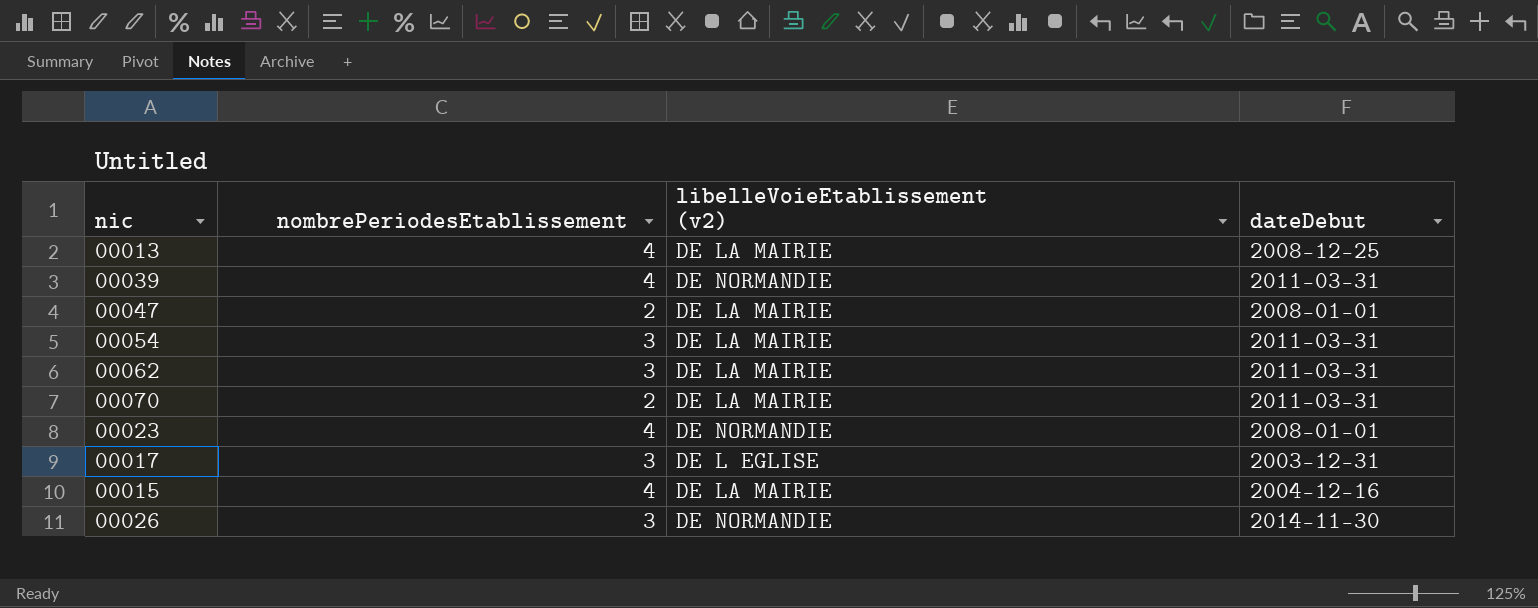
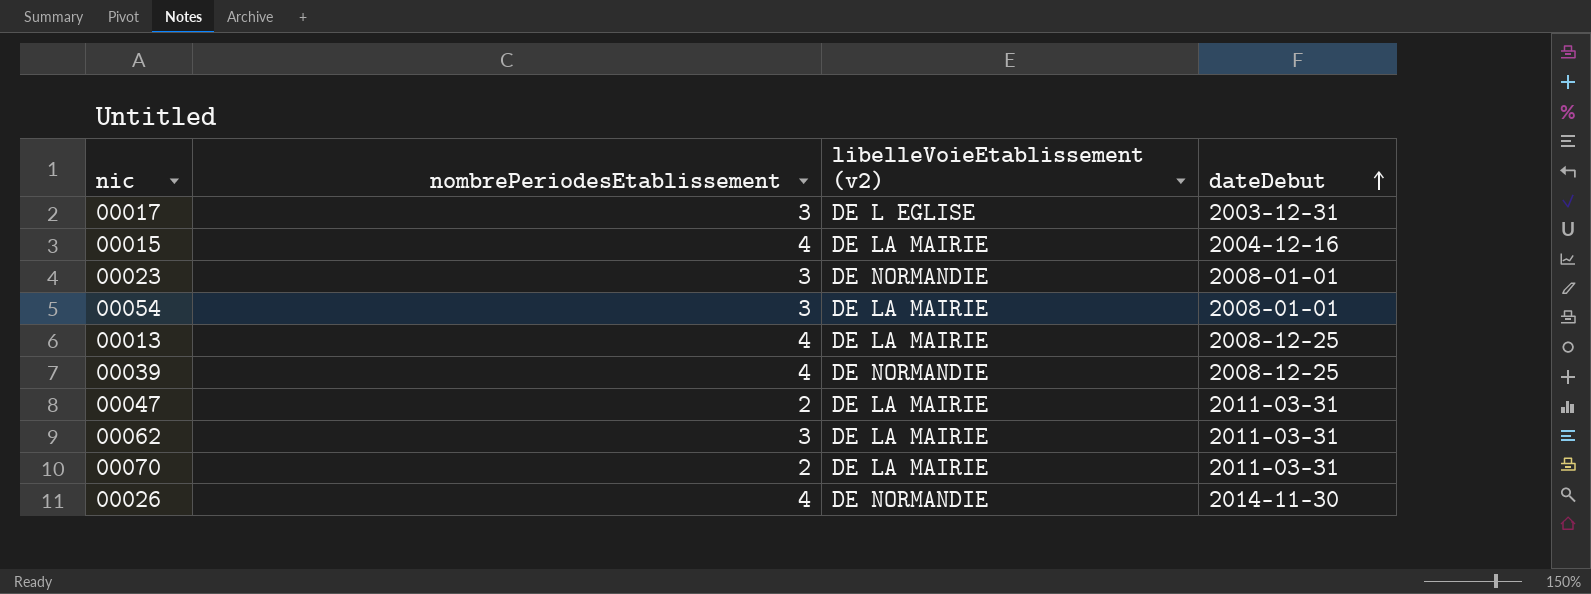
row order: none -> dateDebut ascending
00023 | nombrePeriodesEtablissement: 4 -> 3
00054 | dateDebut: 2011-03-31 -> 2008-01-01
00039 | dateDebut: 2011-03-31 -> 2008-12-25
00047 | dateDebut: 2008-01-01 -> 2011-03-31
00026 | nombrePeriodesEtablissement: 3 -> 4

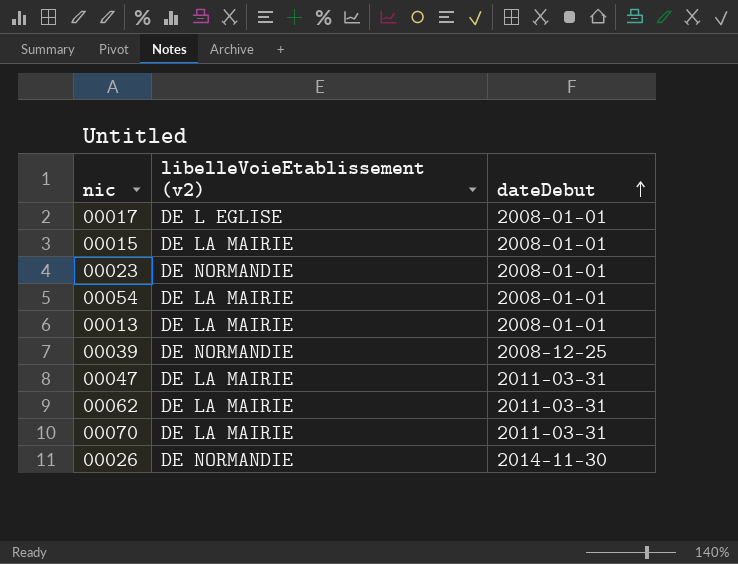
column nombrePeriodesEtablissement | position: 2 -> none
00017 | dateDebut: 2003-12-31 -> 2008-01-01
00015 | dateDebut: 2004-12-16 -> 2008-01-01
00013 | dateDebut: 2008-12-25 -> 2008-01-01

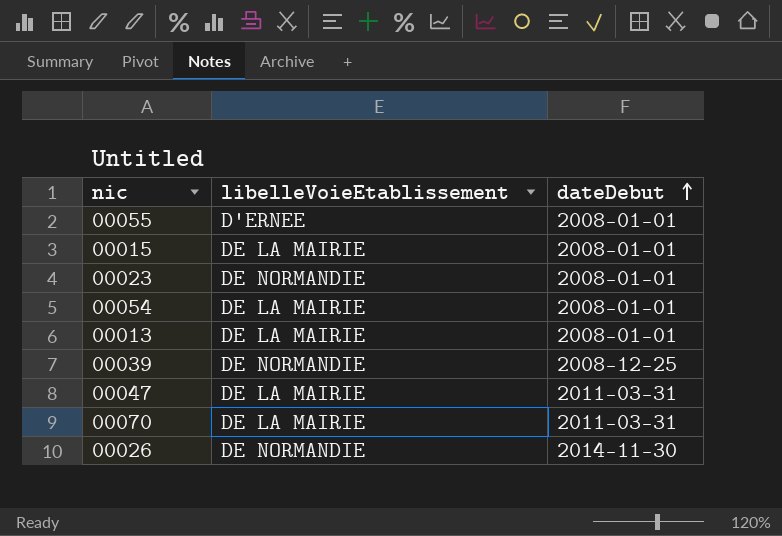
column name: libelleVoieEtablissement (v2) -> libelleVoieEtablissement
row 00017: DE L EGLISE | 2008-01-01 -> none
row 00062: DE LA MAIRIE | 2011-03-31 -> none
row 00055: none -> D'ERNEE | 2008-01-01

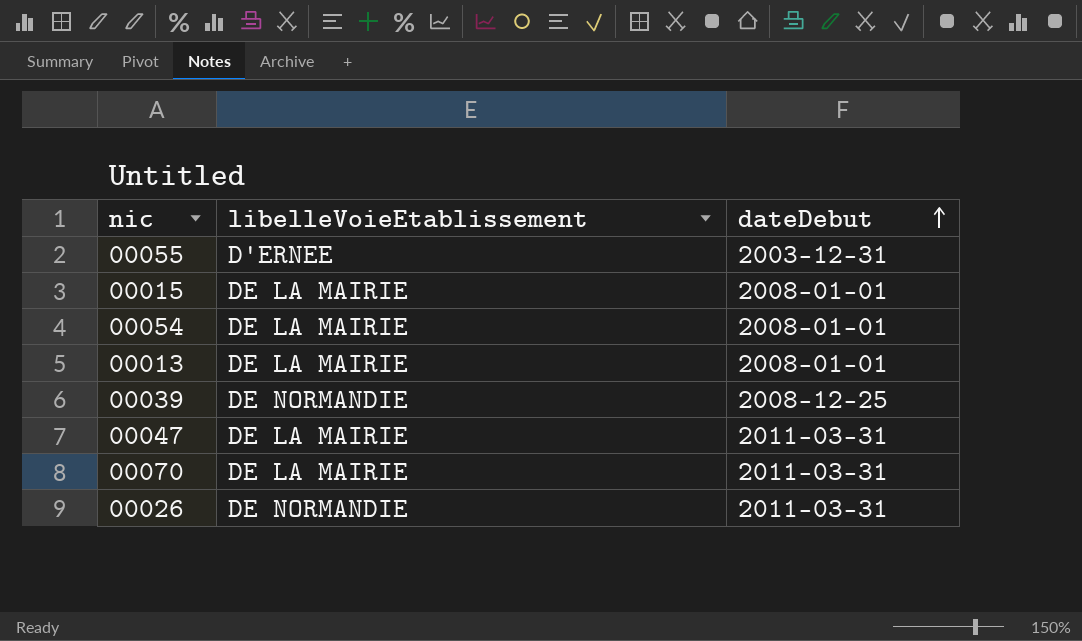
row 00023: DE NORMANDIE | 2008-01-01 -> none
00055 | dateDebut: 2008-01-01 -> 2003-12-31
00026 | dateDebut: 2014-11-30 -> 2011-03-31

